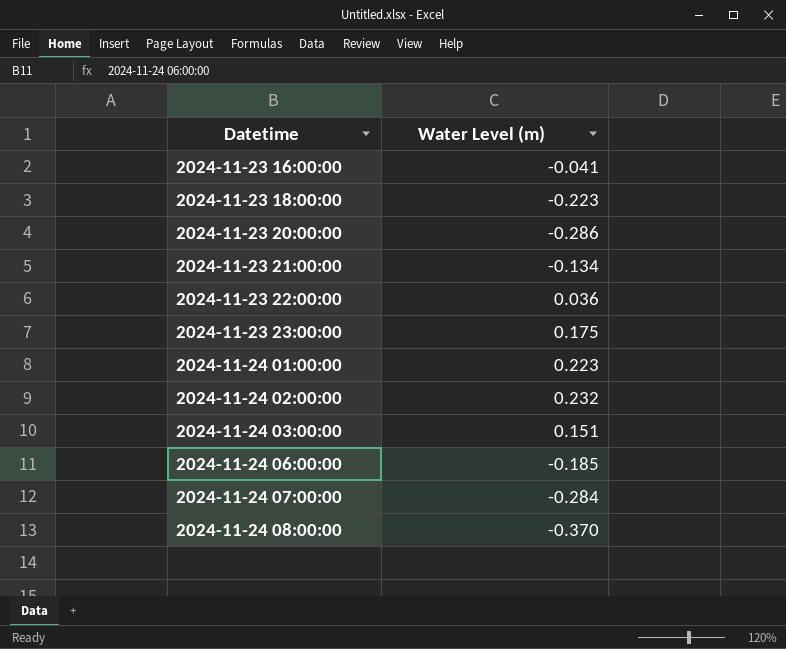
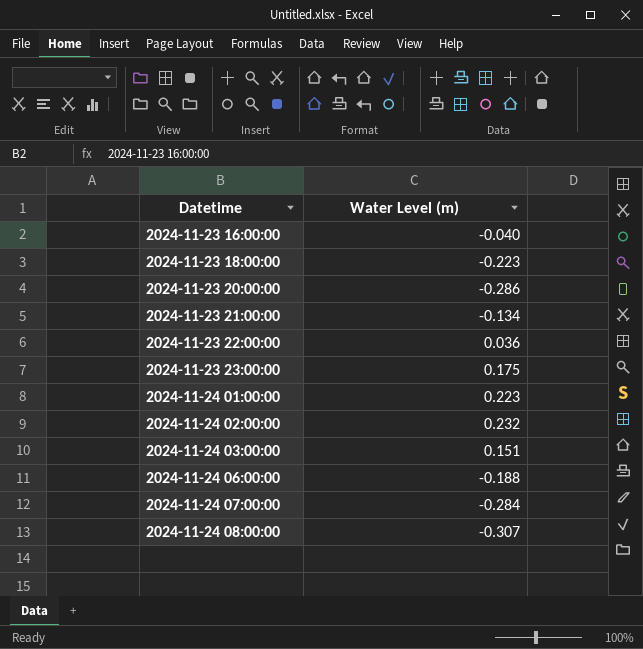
2024-11-23 16:00:00 | Water Level (m): -0.041 -> -0.040
2024-11-24 06:00:00 | Water Level (m): -0.185 -> -0.188
2024-11-24 08:00:00 | Water Level (m): -0.370 -> -0.307

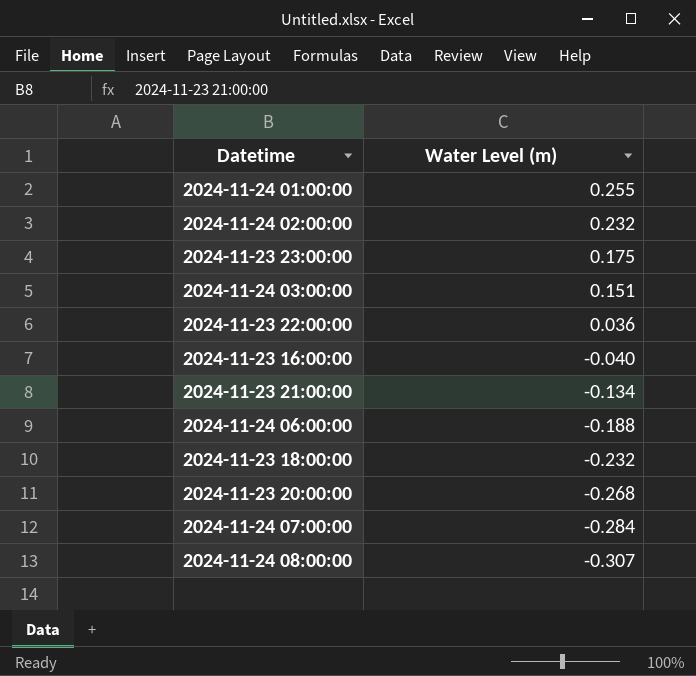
row order: Datetime ascending -> Water Level (m) descending
2024-11-24 01:00:00 | Water Level (m): 0.223 -> 0.255
2024-11-23 18:00:00 | Water Level (m): -0.223 -> -0.232
2024-11-23 20:00:00 | Water Level (m): -0.286 -> -0.268

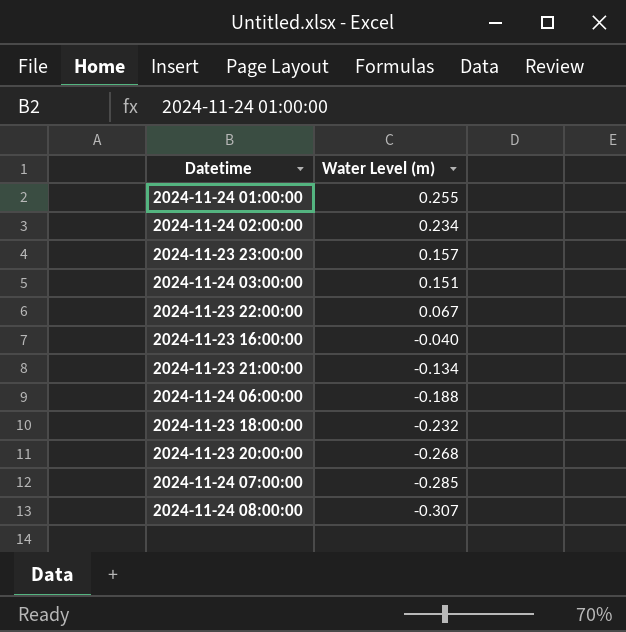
2024-11-24 02:00:00 | Water Level (m): 0.232 -> 0.234
2024-11-23 23:00:00 | Water Level (m): 0.175 -> 0.157
2024-11-23 22:00:00 | Water Level (m): 0.036 -> 0.067
2024-11-24 07:00:00 | Water Level (m): -0.284 -> -0.285

